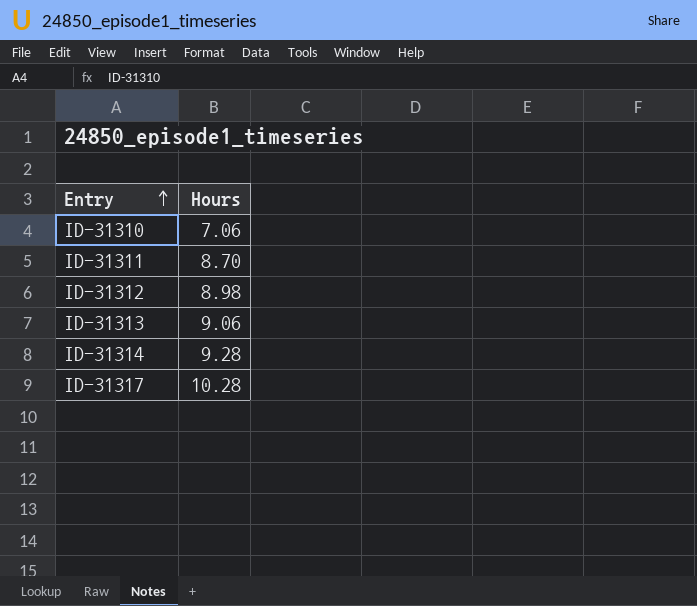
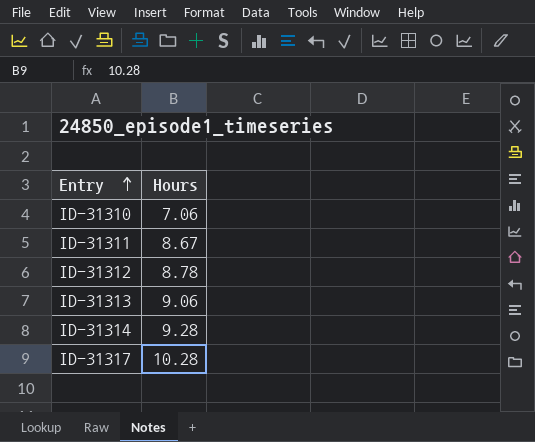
ID-31311 | Hours: 8.70 -> 8.67
ID-31312 | Hours: 8.98 -> 8.78

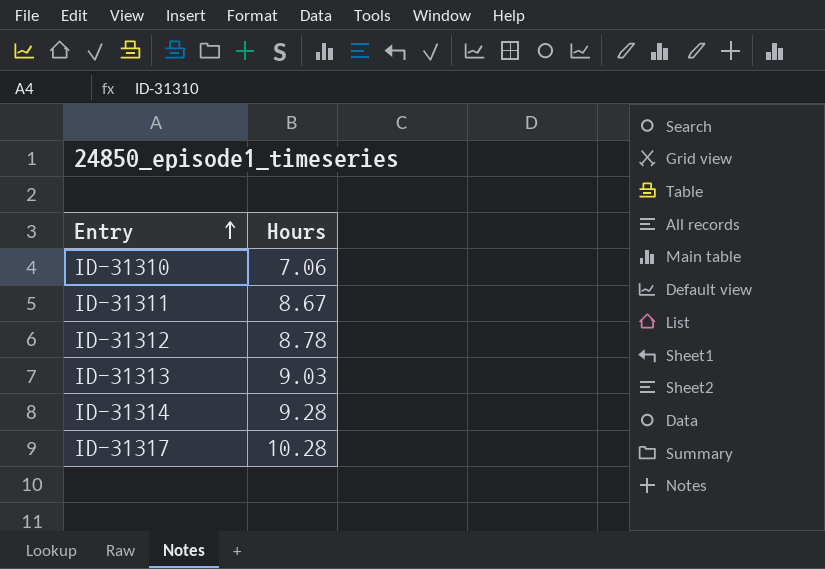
ID-31313 | Hours: 9.06 -> 9.03

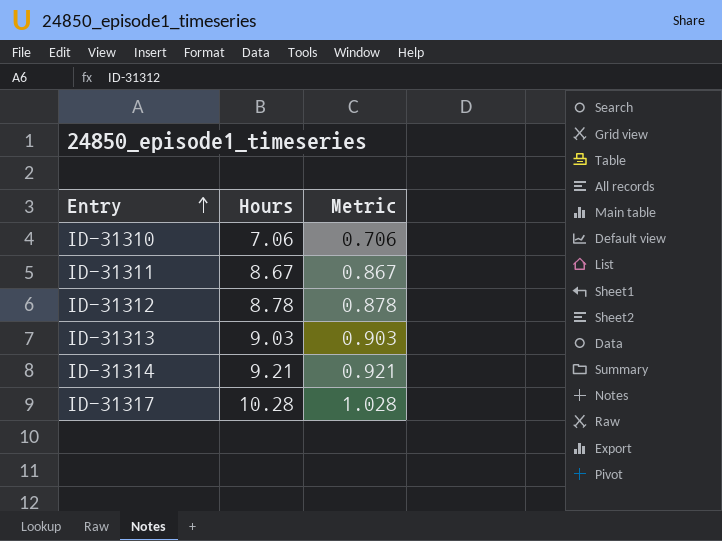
column Metric | formula: none -> [Hours] * 0.1
ID-31314 | Hours: 9.28 -> 9.21

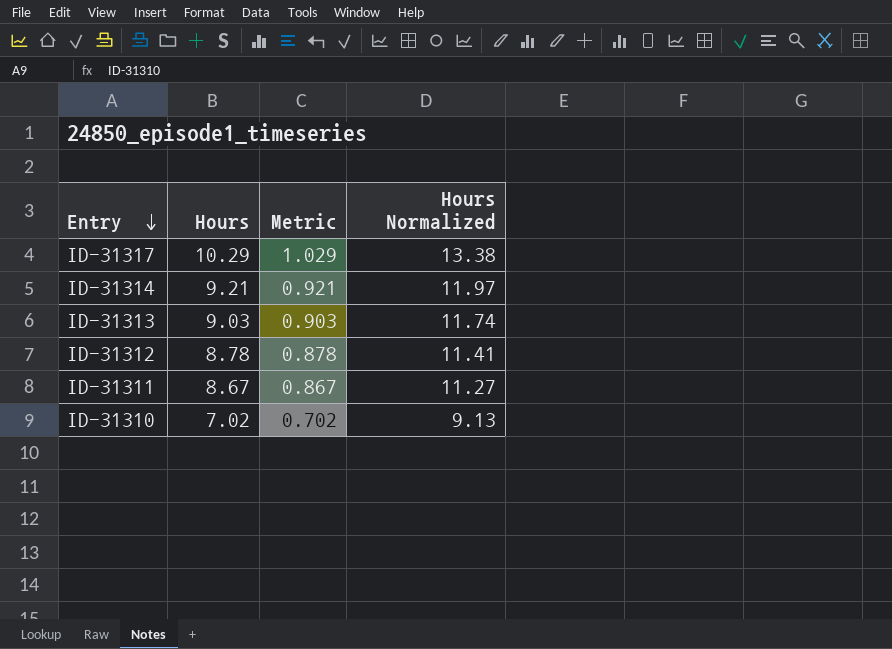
row order: Entry ascending -> Entry descending
column Hours Normalized | formula: none -> [Hours] * 1.3
ID-31317 | Hours: 10.28 -> 10.29
ID-31317 | Metric: 1.028 -> 1.029
ID-31310 | Hours: 7.06 -> 7.02
ID-31310 | Metric: 0.706 -> 0.702

